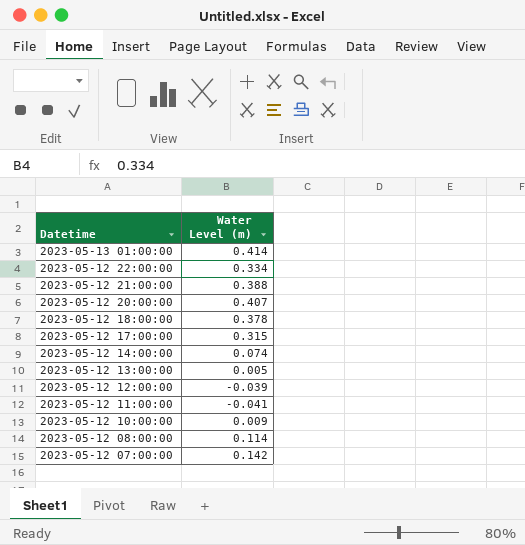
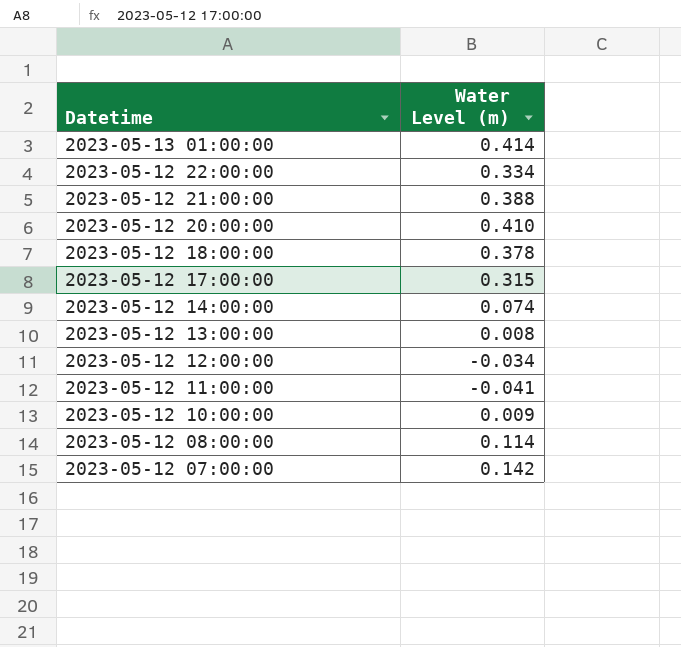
2023-05-12 20:00:00 | Water Level (m): 0.407 -> 0.410
2023-05-12 13:00:00 | Water Level (m): 0.005 -> 0.008
2023-05-12 12:00:00 | Water Level (m): -0.039 -> -0.034

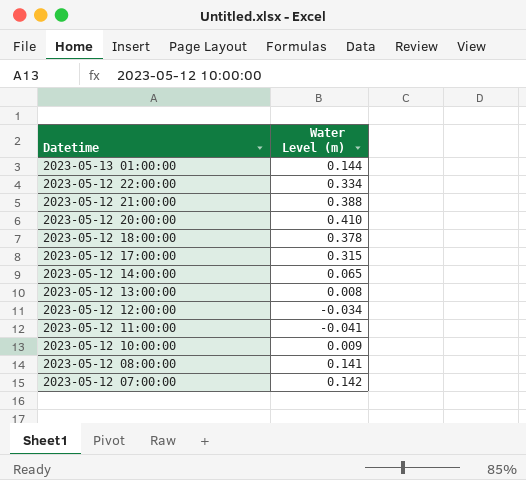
2023-05-13 01:00:00 | Water Level (m): 0.414 -> 0.144
2023-05-12 14:00:00 | Water Level (m): 0.074 -> 0.065
2023-05-12 08:00:00 | Water Level (m): 0.114 -> 0.141

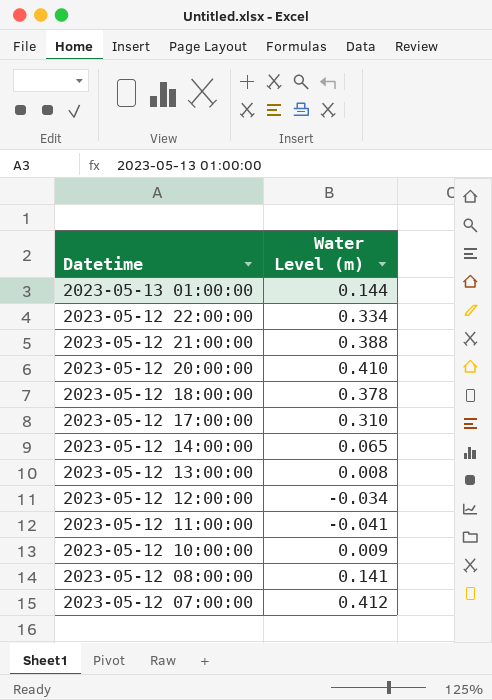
2023-05-12 17:00:00 | Water Level (m): 0.315 -> 0.310
2023-05-12 07:00:00 | Water Level (m): 0.142 -> 0.412

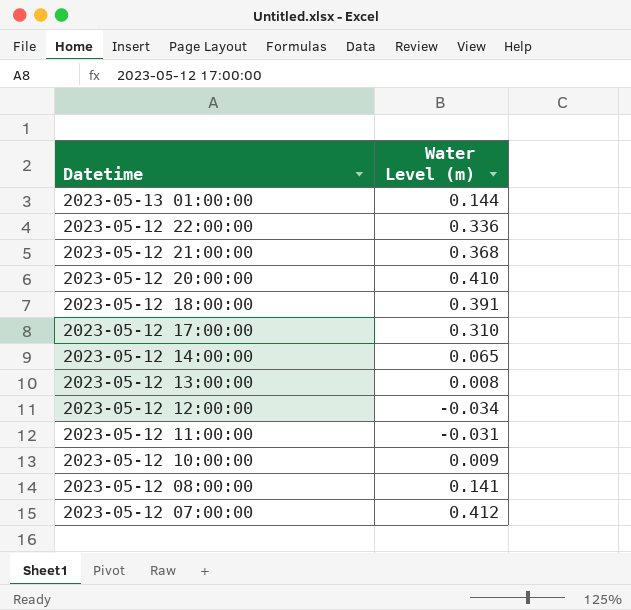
2023-05-12 22:00:00 | Water Level (m): 0.334 -> 0.336
2023-05-12 21:00:00 | Water Level (m): 0.388 -> 0.368
2023-05-12 18:00:00 | Water Level (m): 0.378 -> 0.391
2023-05-12 11:00:00 | Water Level (m): -0.041 -> -0.031

